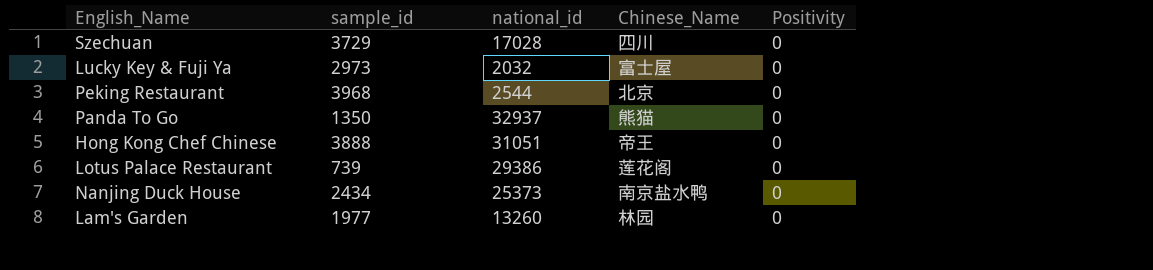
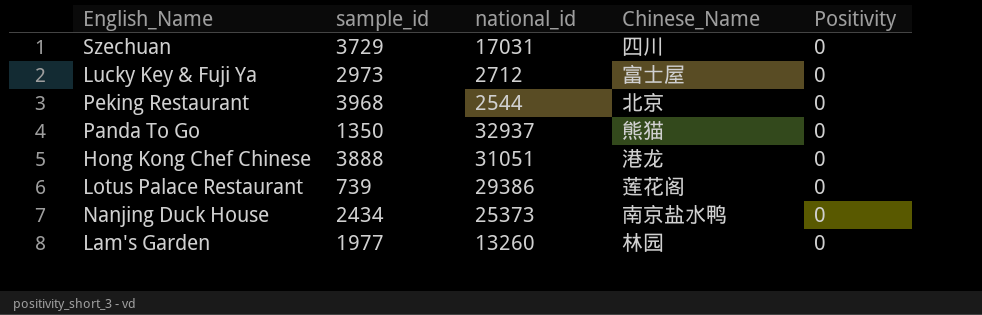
Szechuan | national_id: 17028 -> 17031
Lucky Key & Fuji Ya | national_id: 2032 -> 2712
Hong Kong Chef Chinese | Chinese_Name: 帝王 -> 港龙

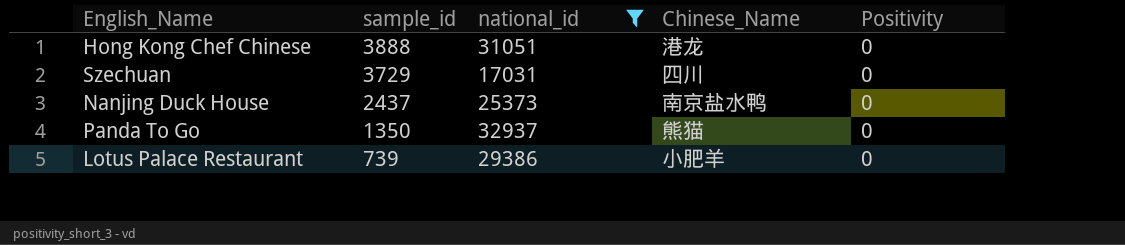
filter: none -> national_id >= 17031
row order: none -> sample_id descending
Nanjing Duck House | sample_id: 2434 -> 2437
Lotus Palace Restaurant | Chinese_Name: 莲花阁 -> 小肥羊

